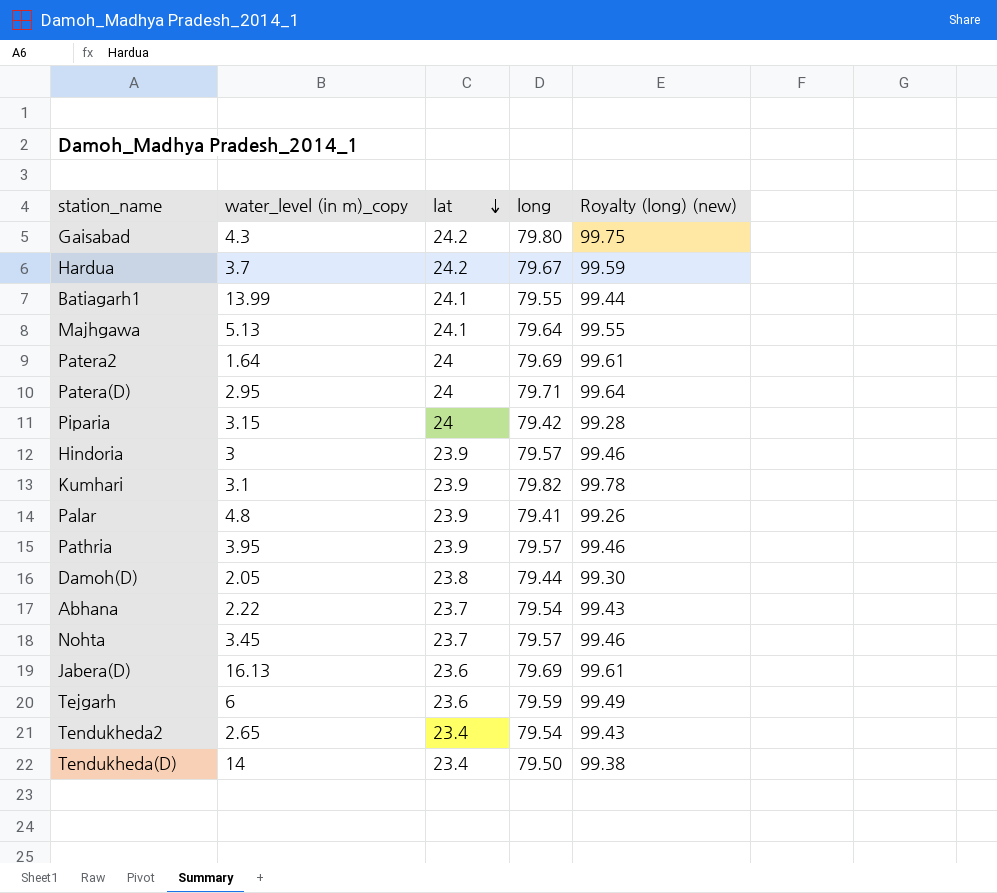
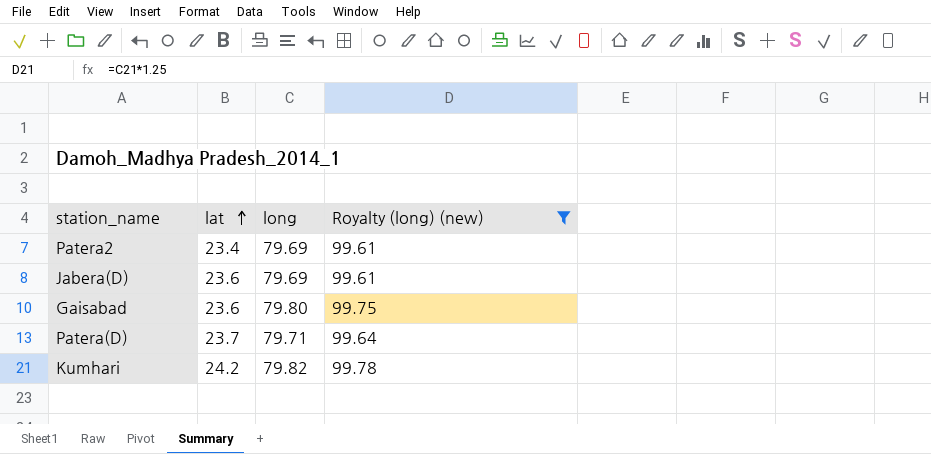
filter: none -> Royalty (long) (new) >= 99.61
row order: lat descending -> lat ascending
column water_level (in m)_copy | position: 2 -> none
Patera2 | lat: 24 -> 23.4
Gaisabad | lat: 24.2 -> 23.6
Patera(D) | lat: 24 -> 23.7
Kumhari | lat: 23.9 -> 24.2

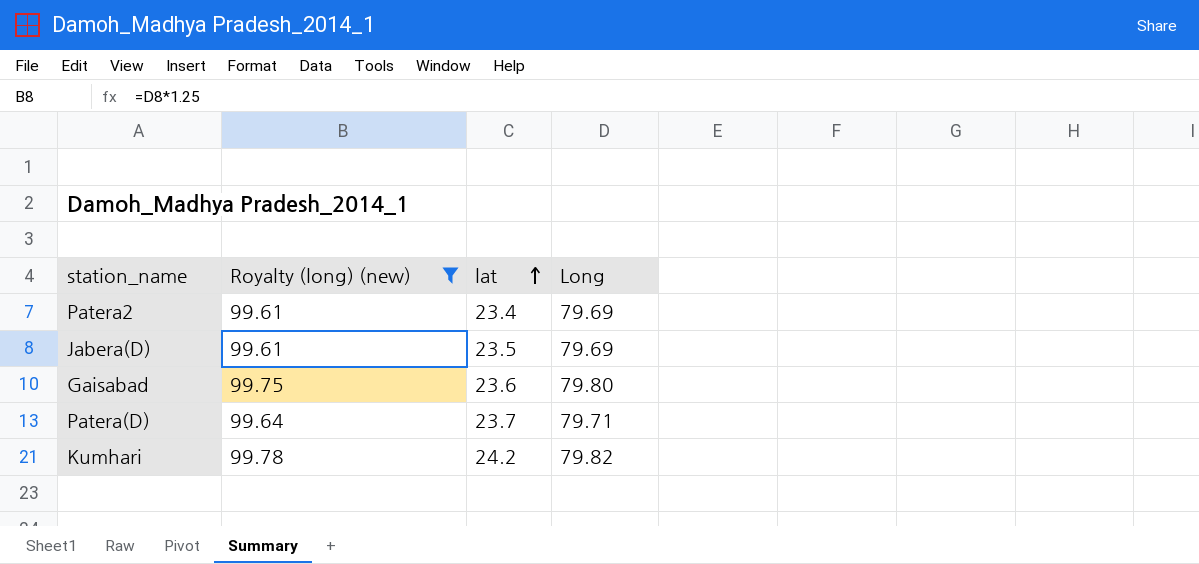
column Royalty (long) (new) | position: 4 -> 2
column name: long -> Long
Jabera(D) | lat: 23.6 -> 23.5

